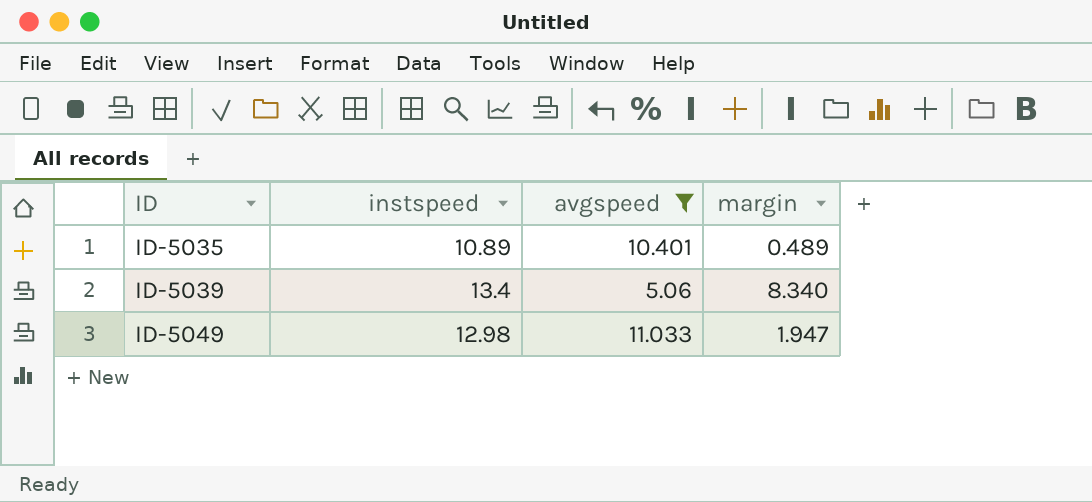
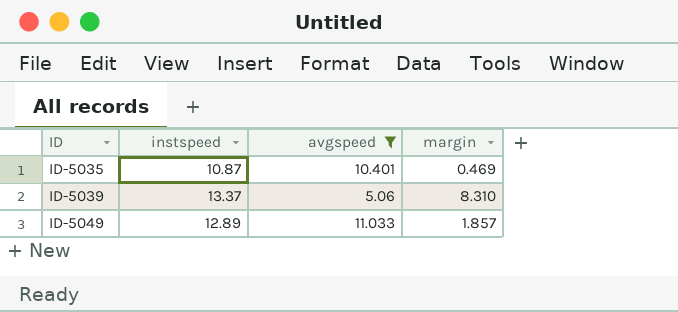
ID-5035 | instspeed: 10.89 -> 10.87
ID-5035 | margin: 0.489 -> 0.469
ID-5039 | instspeed: 13.4 -> 13.37
ID-5039 | margin: 8.340 -> 8.310
ID-5049 | instspeed: 12.98 -> 12.89
ID-5049 | margin: 1.947 -> 1.857

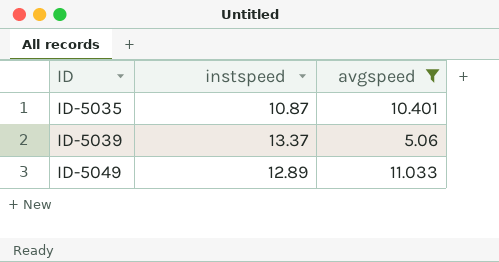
column margin | formula: [instspeed] - [avgspeed] -> none

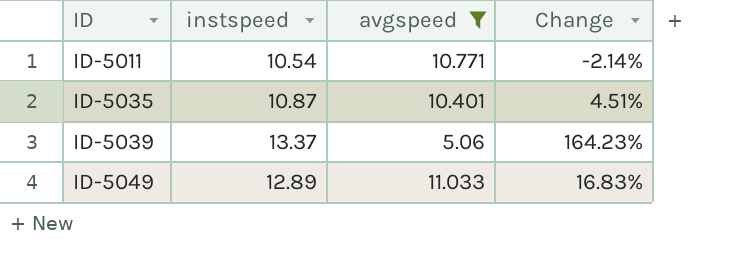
column Change | formula: none -> ([instspeed] - [avgspeed]) / [avgspeed]
row ID-5011: none -> 10.54 | 10.771 | -2.14%

